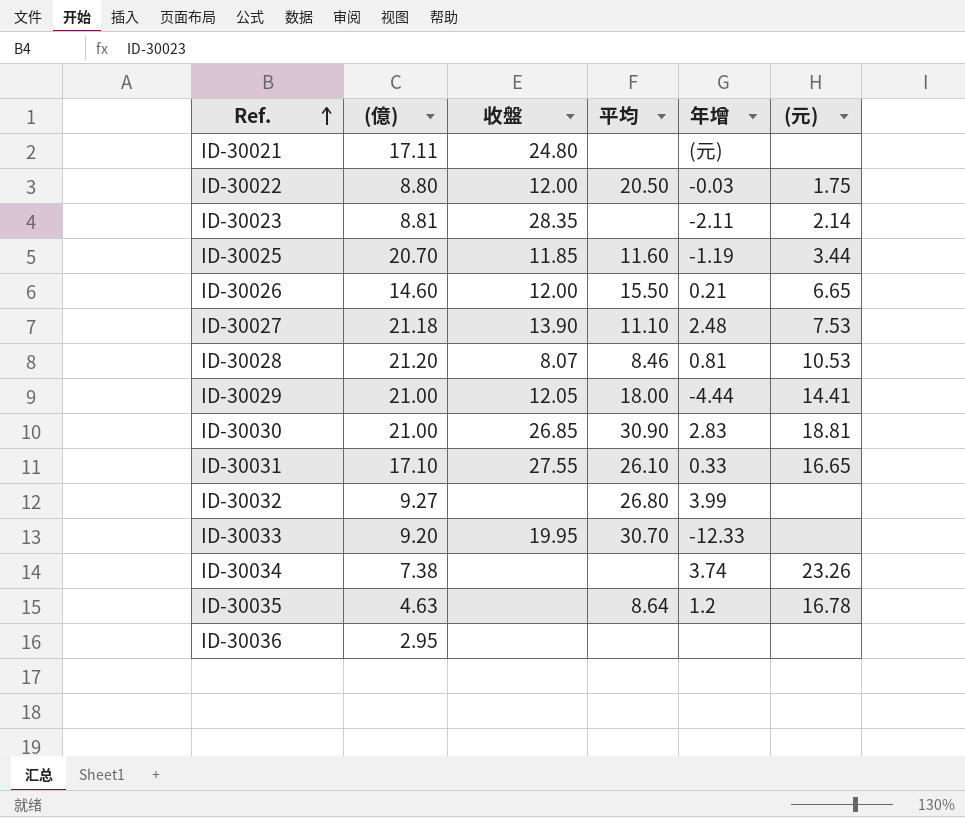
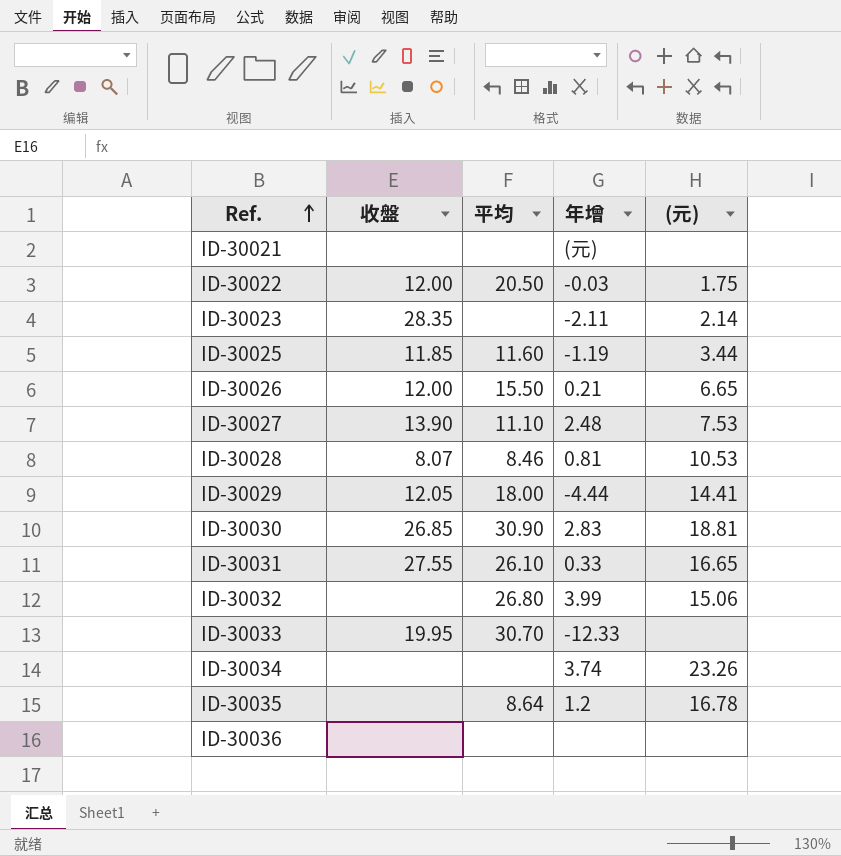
column (億) | position: 2 -> none
ID-30021 | 收盤: 24.80 -> none
ID-30032 | (元): none -> 15.06

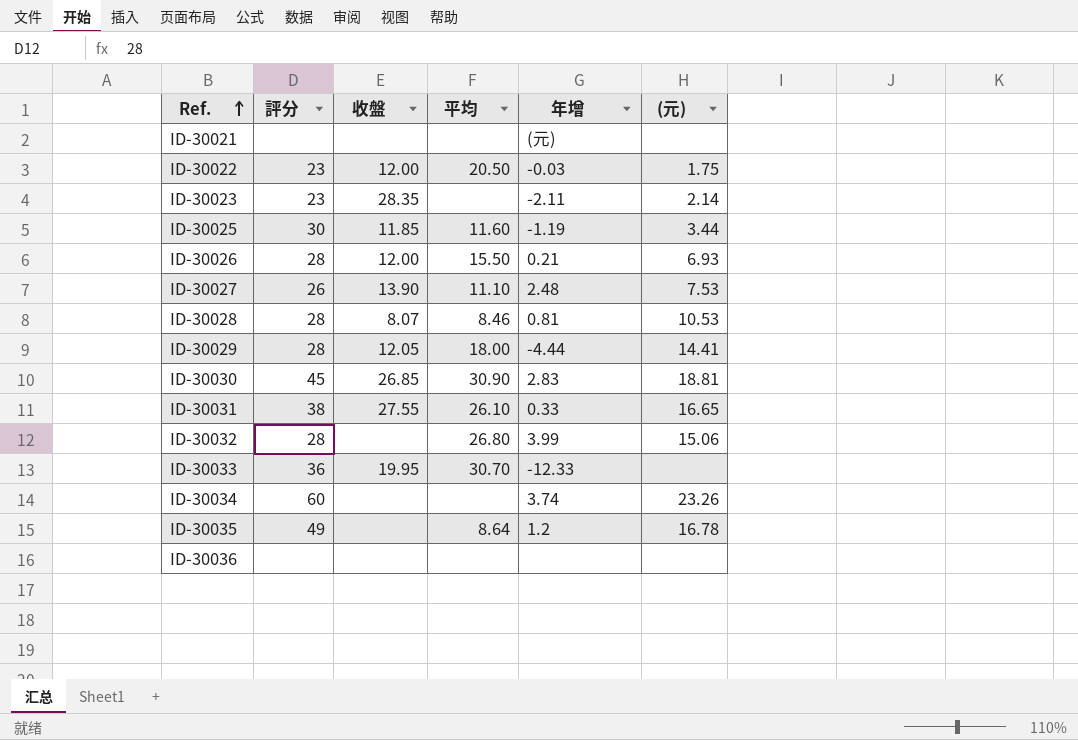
column 評分 | position: none -> 2
ID-30026 | (元): 6.65 -> 6.93

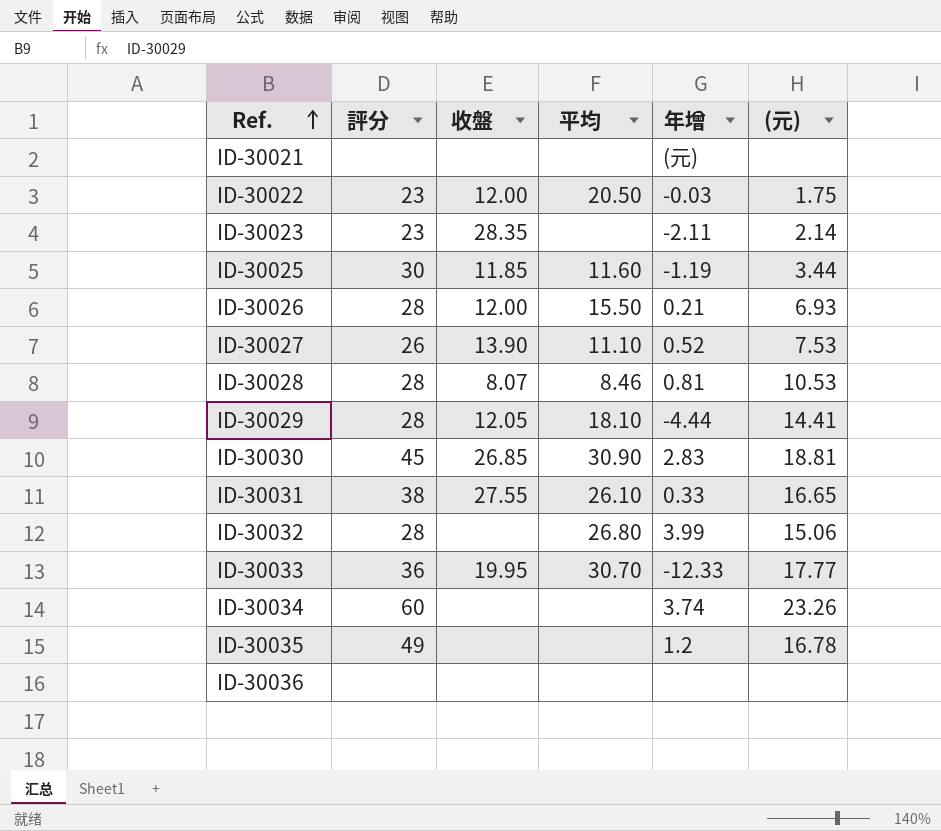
ID-30027 | 年增: 2.48 -> 0.52
ID-30029 | 平均: 18.00 -> 18.10
ID-30033 | (元): none -> 17.77
ID-30035 | 平均: 8.64 -> none

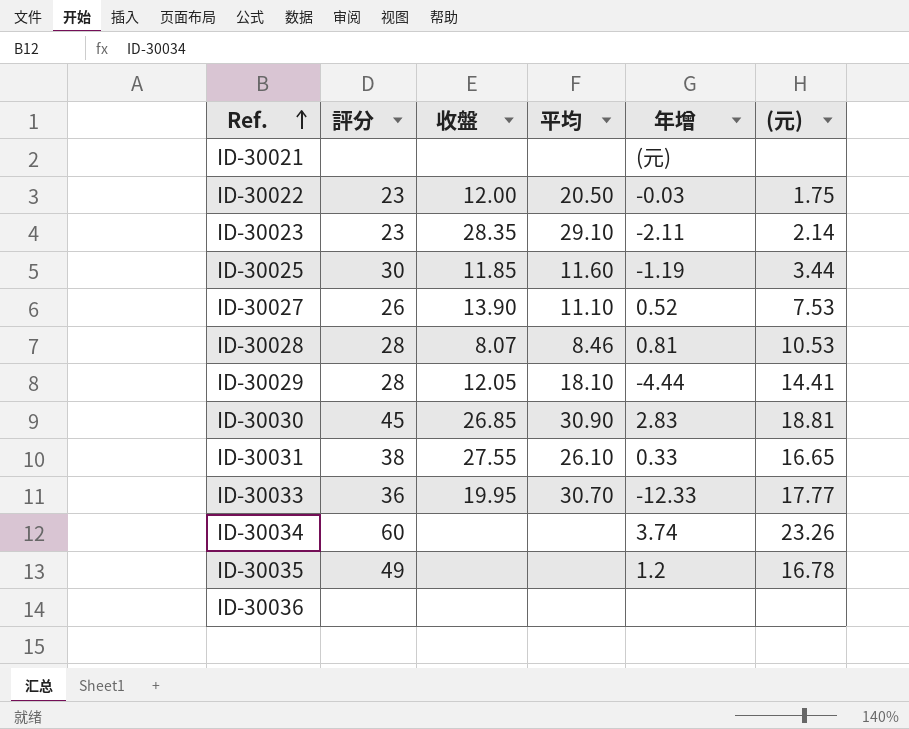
row ID-30026: 28 | 12.00 | 15.50 | 0.21 | 6.93 -> none
row ID-30032: 28 | none | 26.80 | 3.99 | 15.06 -> none
ID-30023 | 平均: none -> 29.10

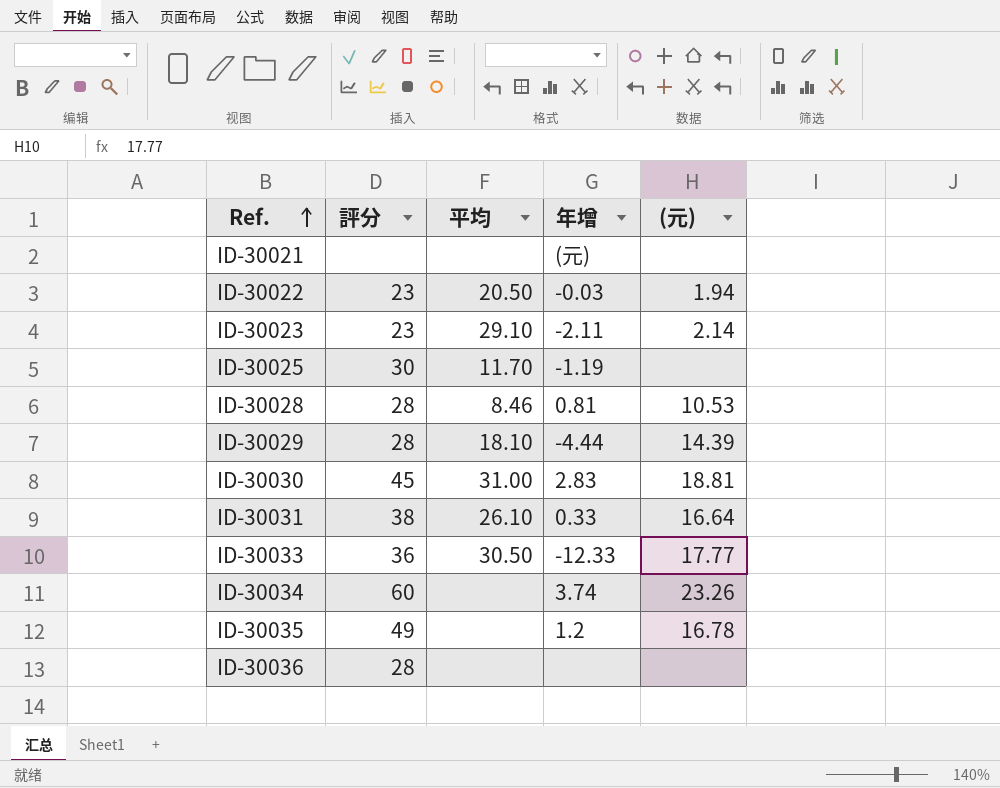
column 收盤 | position: 3 -> none
row ID-30027: 26 | 13.90 | 11.10 | 0.52 | 7.53 -> none
ID-30022 | (元): 1.75 -> 1.94
ID-30025 | 平均: 11.60 -> 11.70
ID-30025 | (元): 3.44 -> none
ID-30029 | (元): 14.41 -> 14.39
ID-30030 | 平均: 30.90 -> 31.00
ID-30031 | (元): 16.65 -> 16.64
ID-30033 | 平均: 30.70 -> 30.50
ID-30036 | 評分: none -> 28

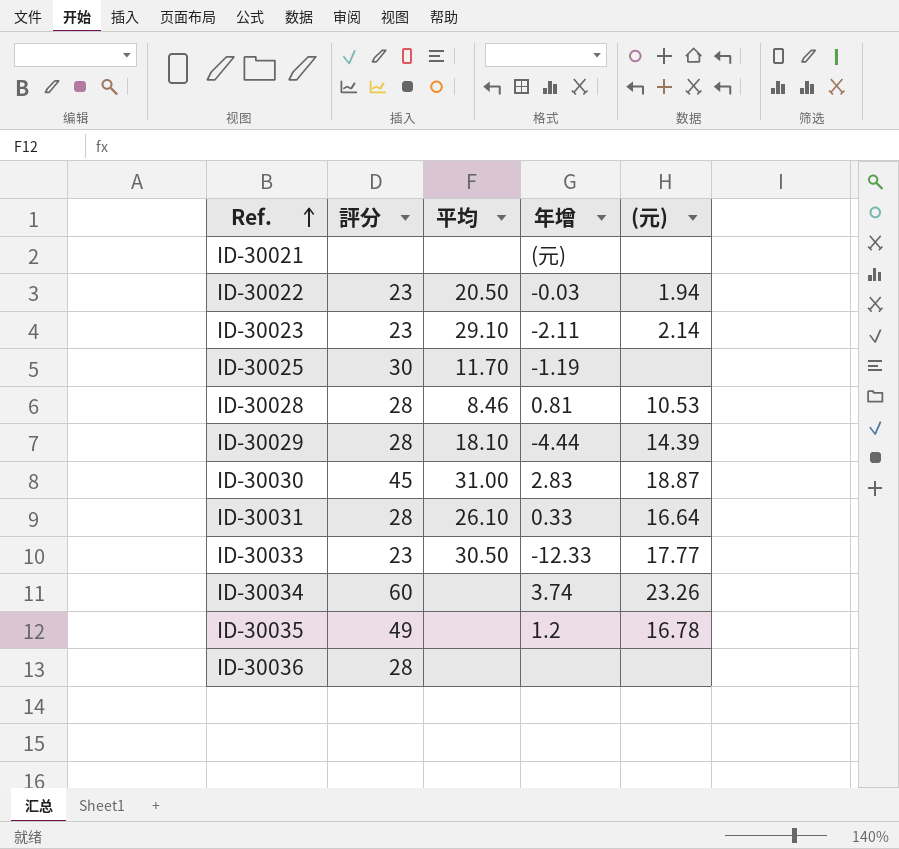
ID-30030 | (元): 18.81 -> 18.87
ID-30031 | 評分: 38 -> 28
ID-30033 | 評分: 36 -> 23

